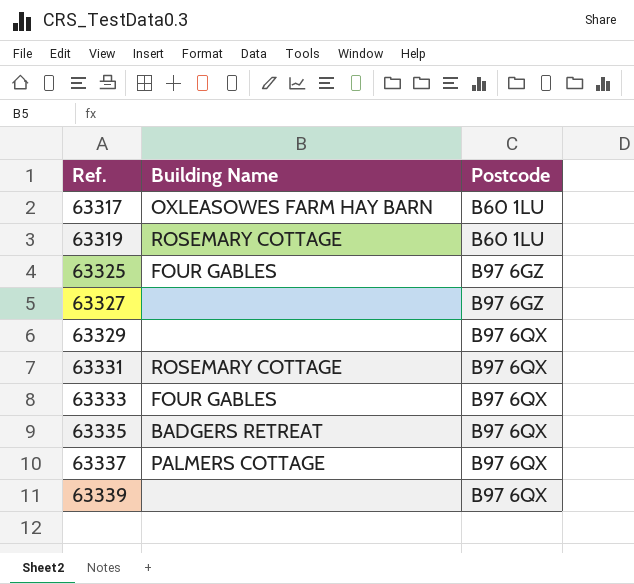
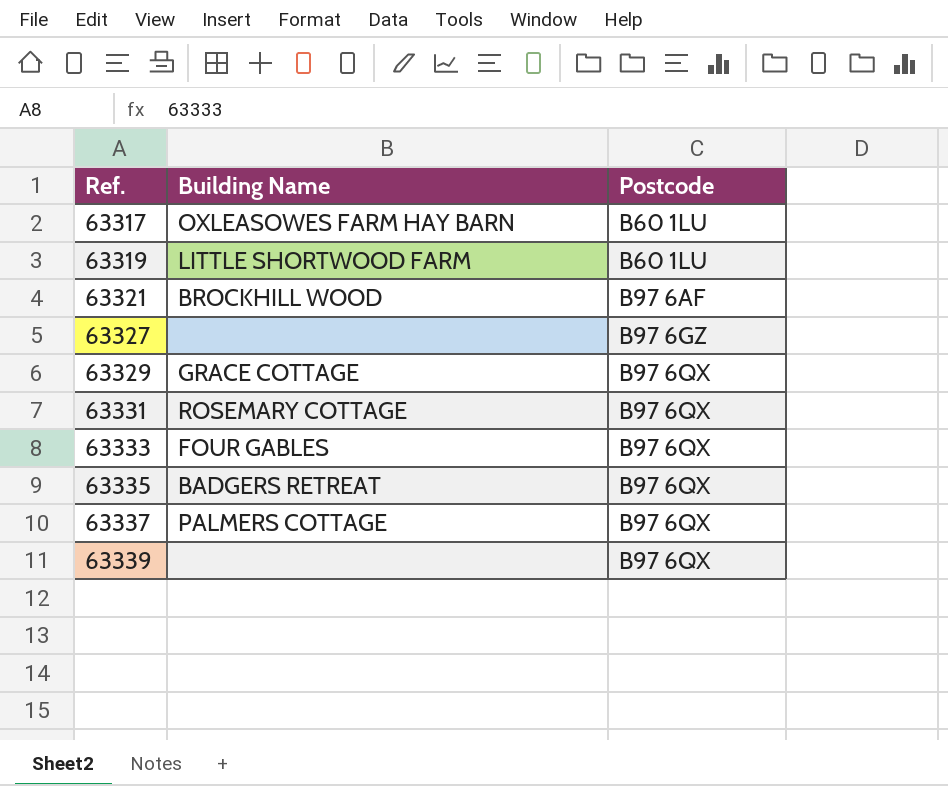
row 63325: FOUR GABLES | B97 6GZ -> none
63319 | Building Name: ROSEMARY COTTAGE -> LITTLE SHORTWOOD FARM
row 63321: none -> BROCKHILL WOOD | B97 6AF
63329 | Building Name: none -> GRACE COTTAGE

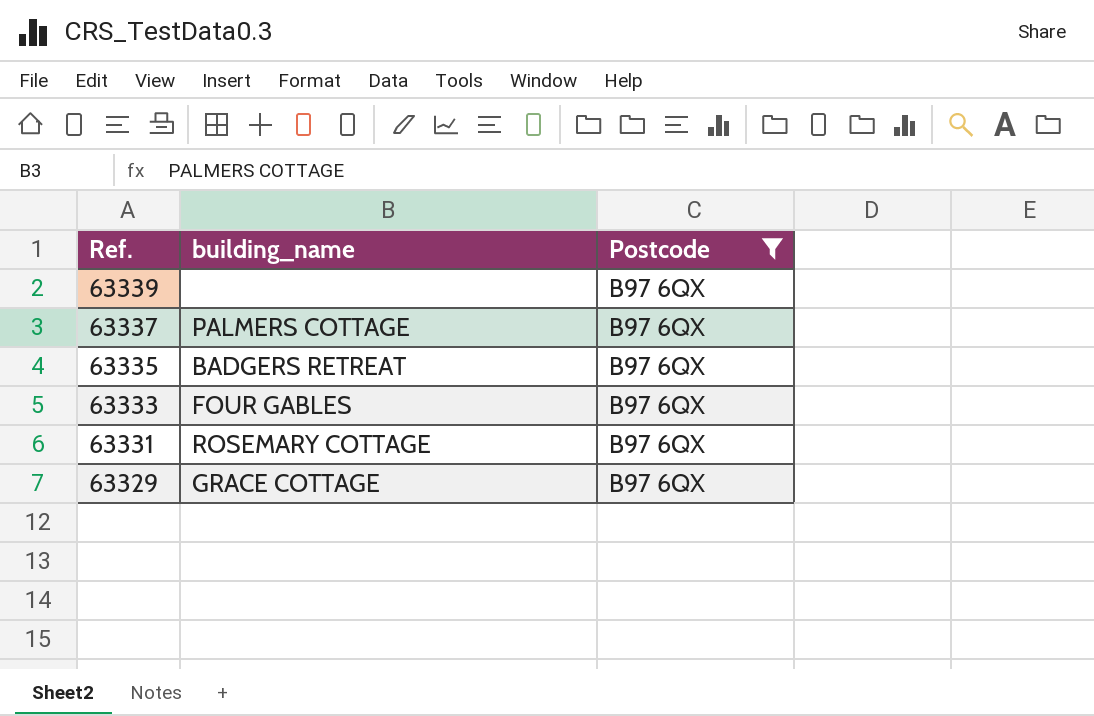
filter: none -> Postcode = B97 6QX
row order: Ref. ascending -> Ref. descending
column name: Building Name -> building_name

